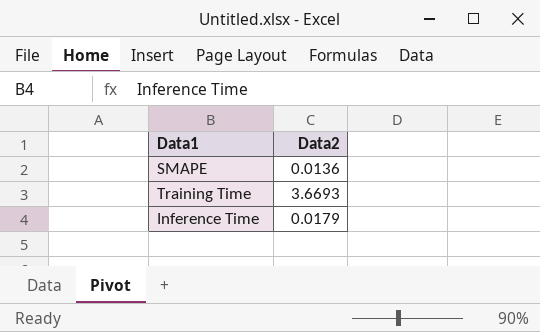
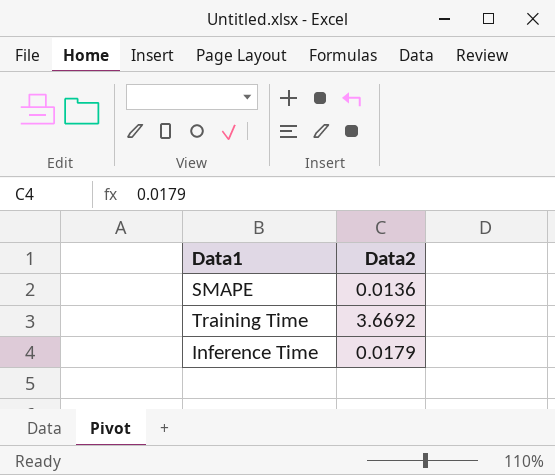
Training Time | Data2: 3.6693 -> 3.6692

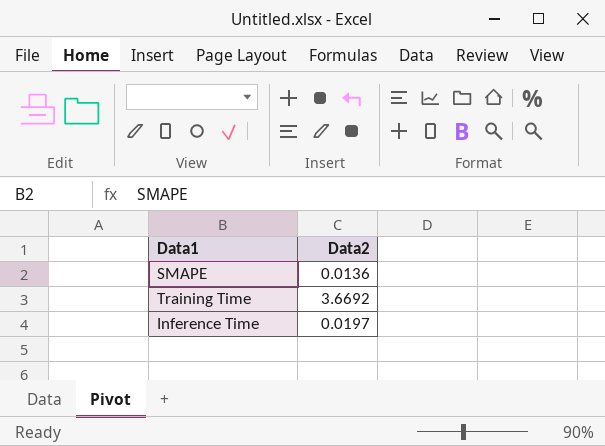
Inference Time | Data2: 0.0179 -> 0.0197

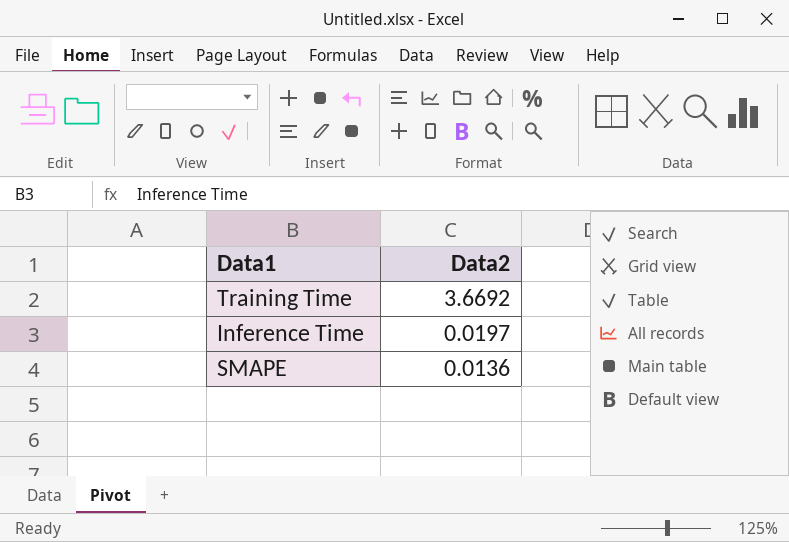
row order: none -> Data2 descending

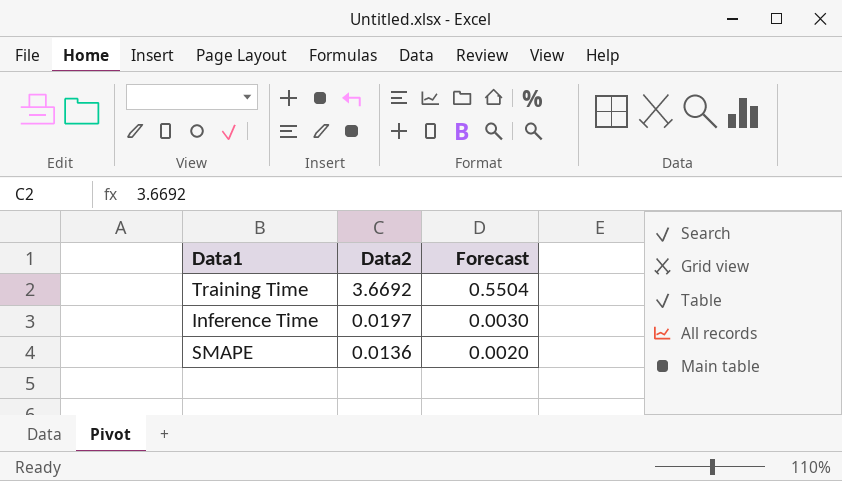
column Forecast | formula: none -> [Data2] * 0.15

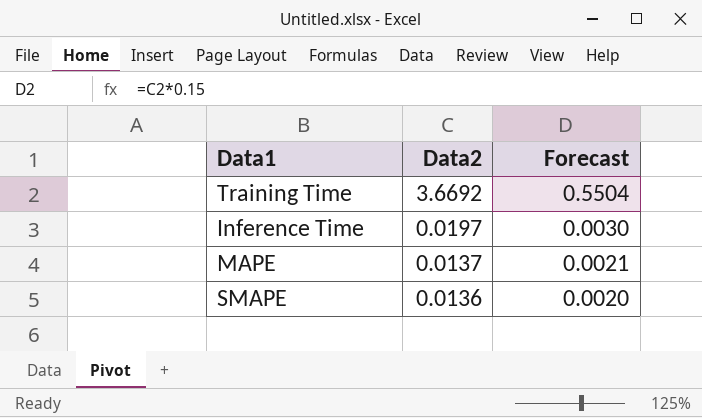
row MAPE: none -> 0.0137 | 0.0021

